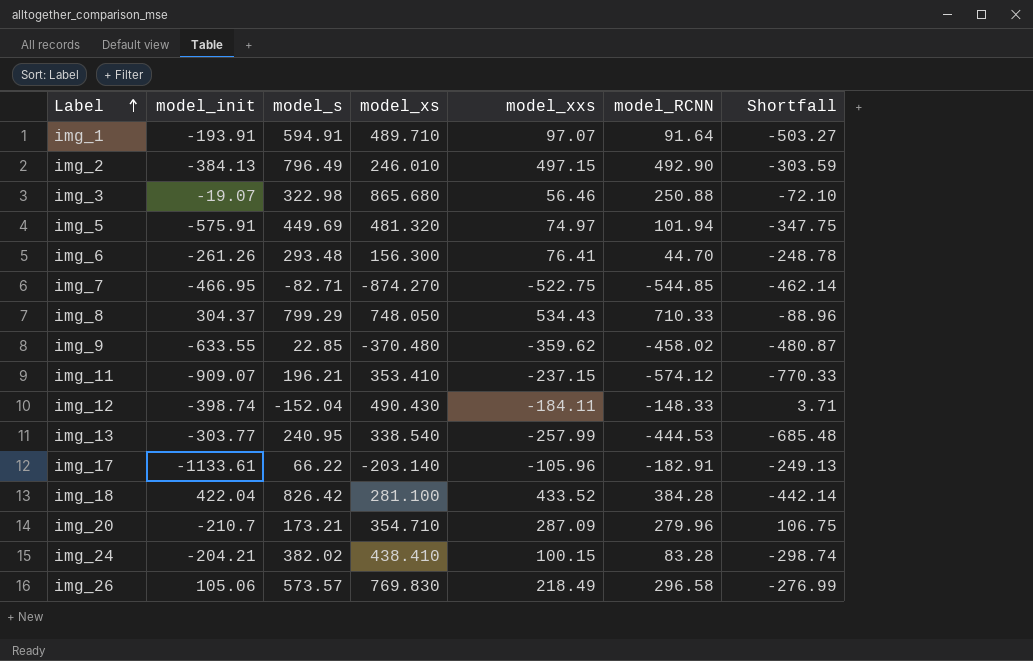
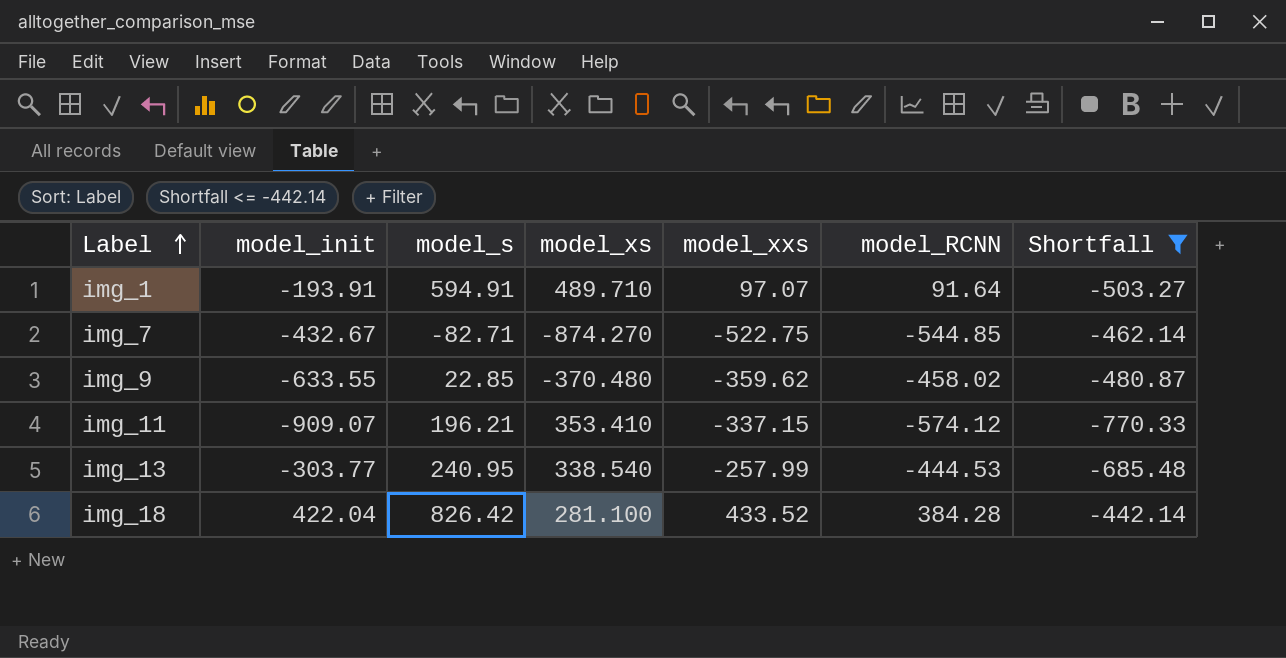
filter: none -> Shortfall <= -442.14
img_7 | model_init: -466.95 -> -432.67
img_11 | model_xxs: -237.15 -> -337.15

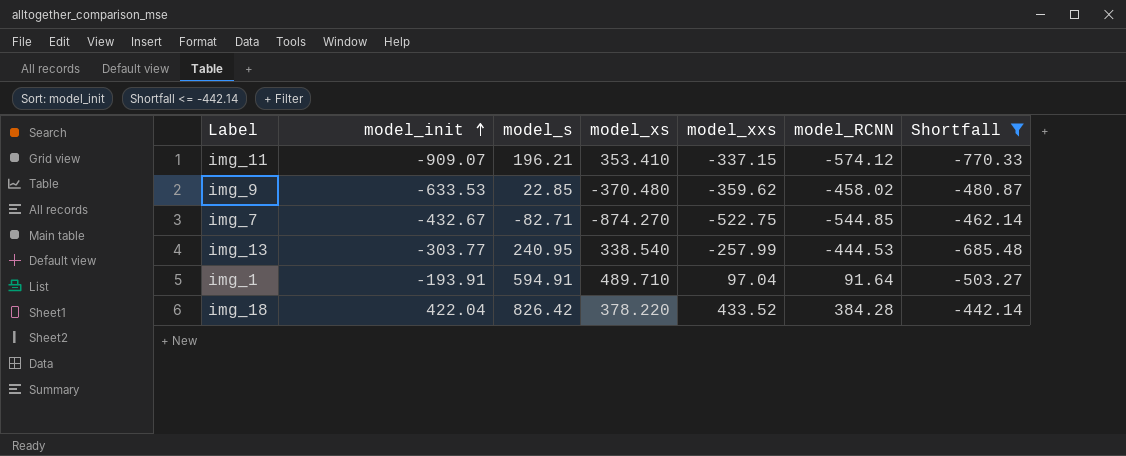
row order: Label ascending -> model_init ascending
img_9 | model_init: -633.55 -> -633.53
img_1 | model_xxs: 97.07 -> 97.04
img_18 | model_xs: 281.100 -> 378.220

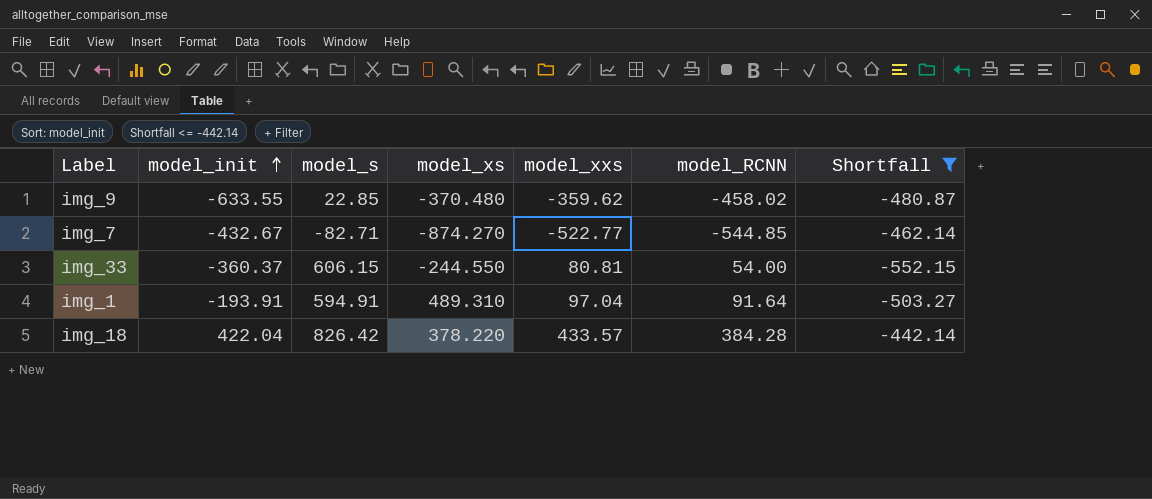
row img_11: -909.07 | 196.21 | 353.410 | -337.15 | -574.12 | -770.33 -> none
row img_13: -303.77 | 240.95 | 338.540 | -257.99 | -444.53 | -685.48 -> none
img_9 | model_init: -633.53 -> -633.55
img_7 | model_xxs: -522.75 -> -522.77
row img_33: none -> -360.37 | 606.15 | -244.550 | 80.81 | 54.00 | -552.15
img_1 | model_xs: 489.710 -> 489.310
img_18 | model_xxs: 433.52 -> 433.57

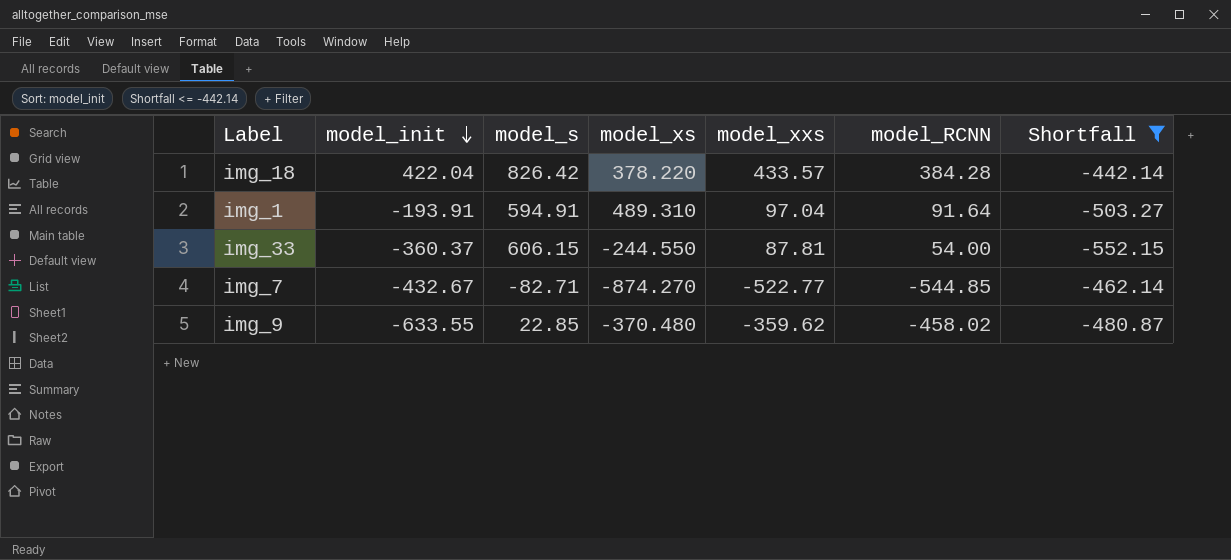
row order: model_init ascending -> model_init descending
img_33 | model_xxs: 80.81 -> 87.81

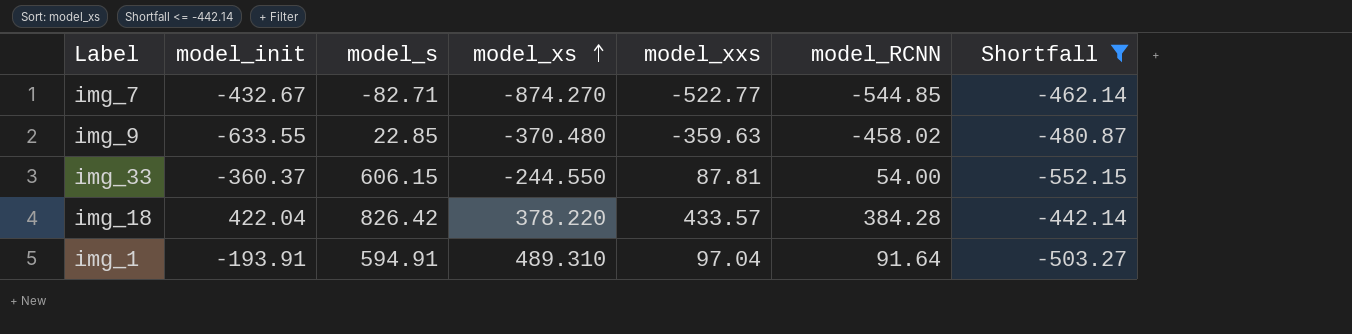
row order: model_init descending -> model_xs ascending
img_9 | model_xxs: -359.62 -> -359.63

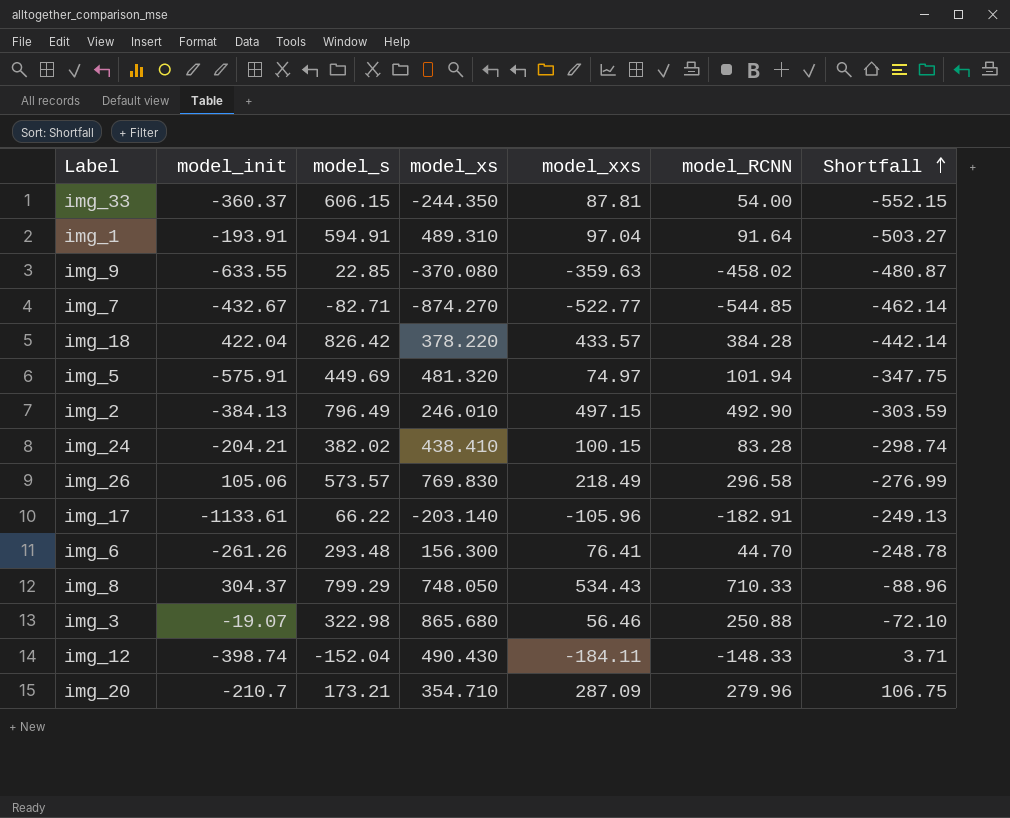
filter: Shortfall <= -442.14 -> none
row order: model_xs ascending -> Shortfall ascending
img_33 | model_xs: -244.550 -> -244.350
img_9 | model_xs: -370.480 -> -370.080

